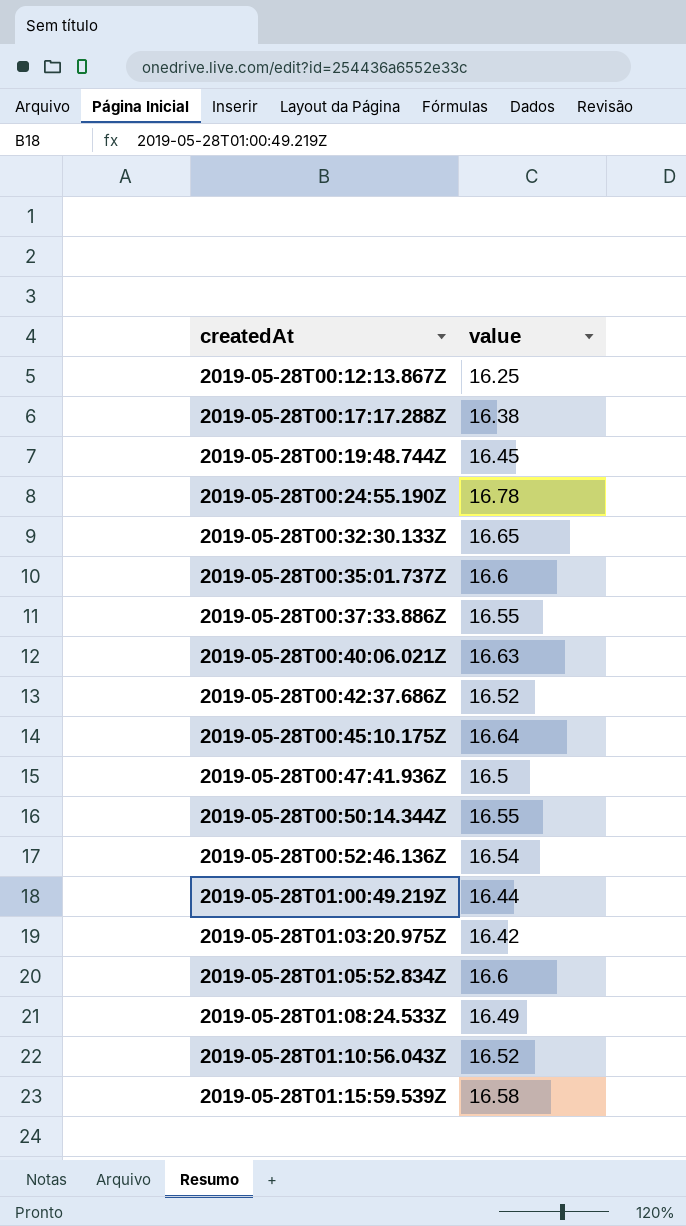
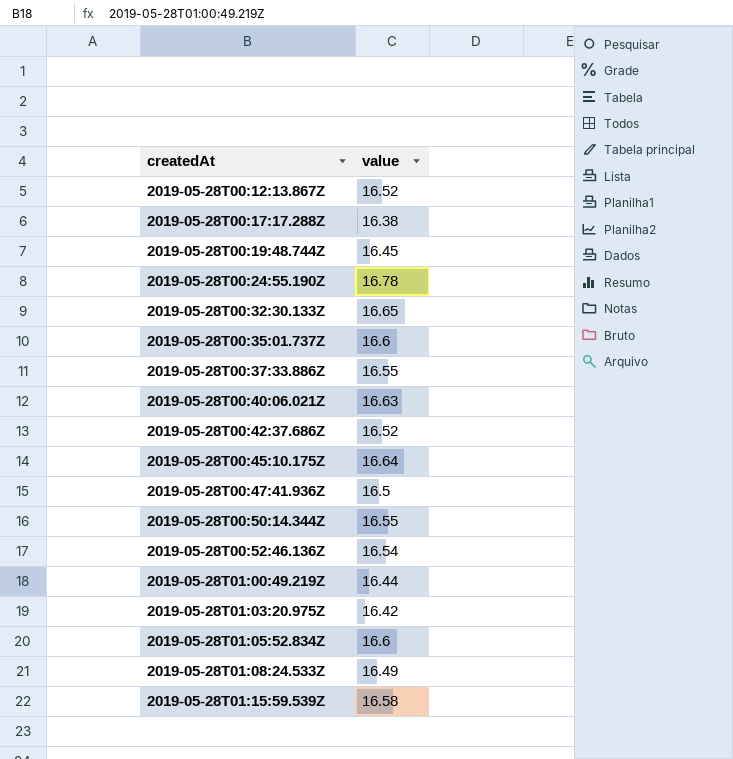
row 2019-05-28T01:10:56.043Z: 16.52 -> none
2019-05-28T00:12:13.867Z | value: 16.25 -> 16.52

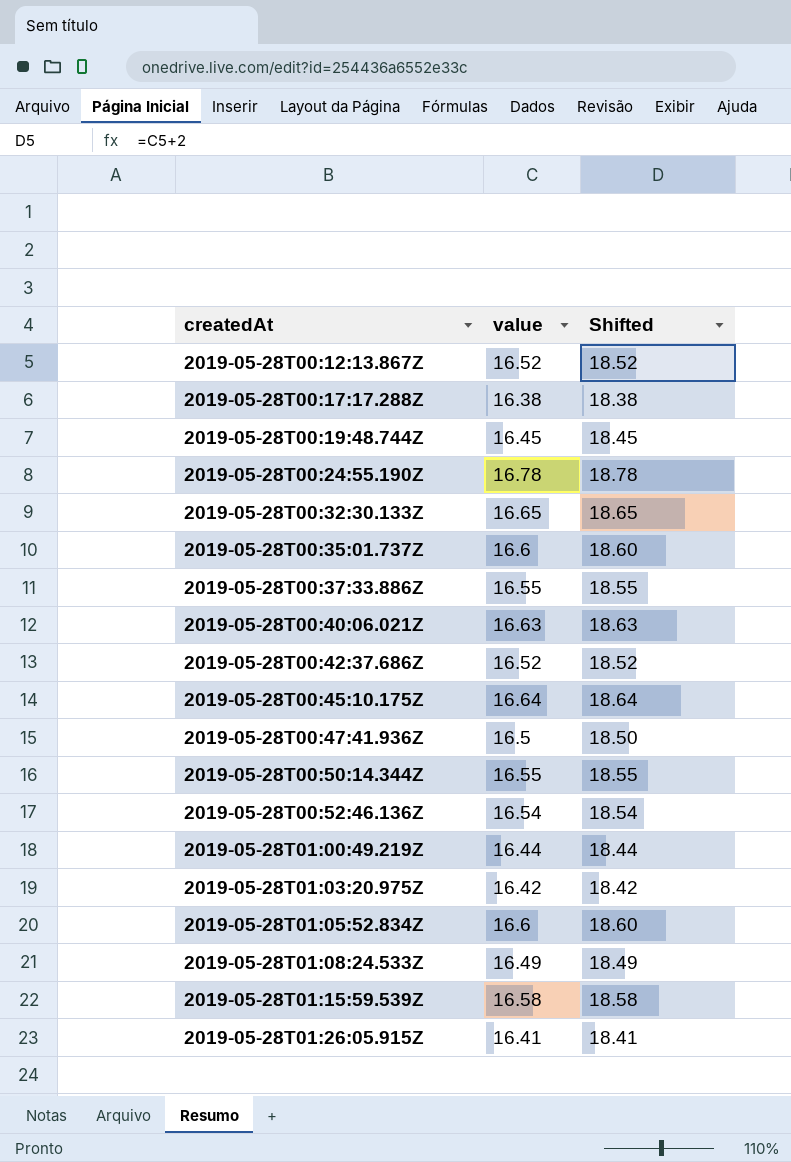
column Shifted | formula: none -> [value] + 2
row 2019-05-28T01:26:05.915Z: none -> 16.41 | 18.41

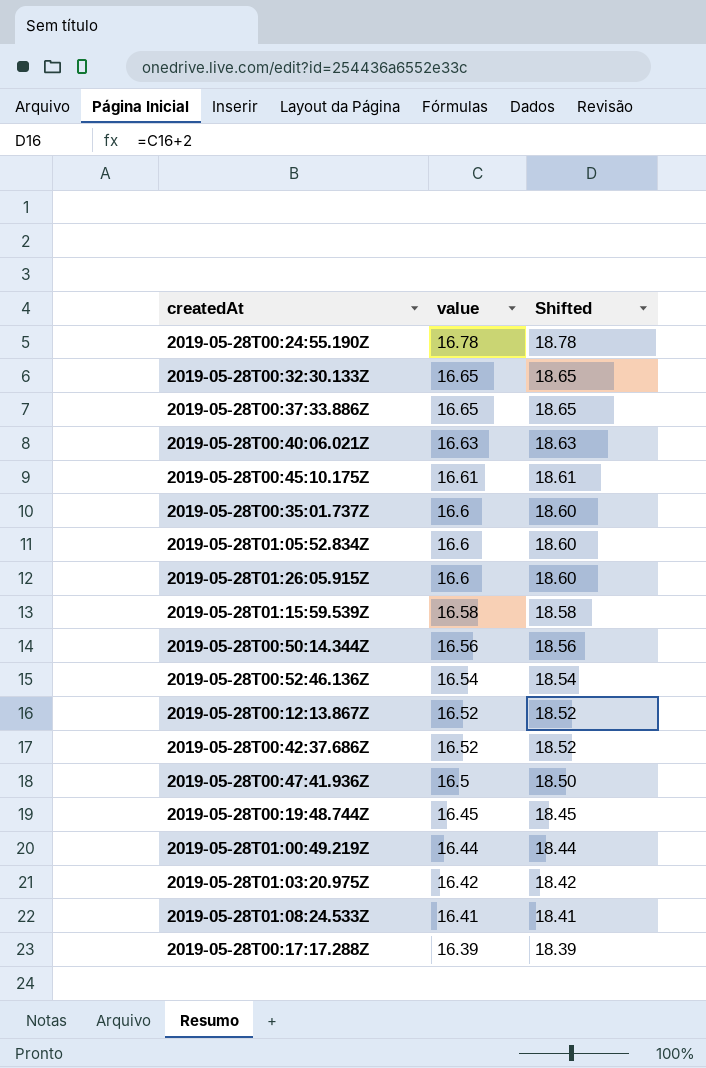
row order: createdAt ascending -> value descending
2019-05-28T00:37:33.886Z | value: 16.55 -> 16.65
2019-05-28T00:37:33.886Z | Shifted: 18.55 -> 18.65
2019-05-28T00:45:10.175Z | value: 16.64 -> 16.61
2019-05-28T00:45:10.175Z | Shifted: 18.64 -> 18.61
2019-05-28T01:26:05.915Z | value: 16.41 -> 16.6
2019-05-28T01:26:05.915Z | Shifted: 18.41 -> 18.60
2019-05-28T00:50:14.344Z | value: 16.55 -> 16.56
2019-05-28T00:50:14.344Z | Shifted: 18.55 -> 18.56
2019-05-28T01:08:24.533Z | value: 16.49 -> 16.41
2019-05-28T01:08:24.533Z | Shifted: 18.49 -> 18.41
2019-05-28T00:17:17.288Z | value: 16.38 -> 16.39
2019-05-28T00:17:17.288Z | Shifted: 18.38 -> 18.39

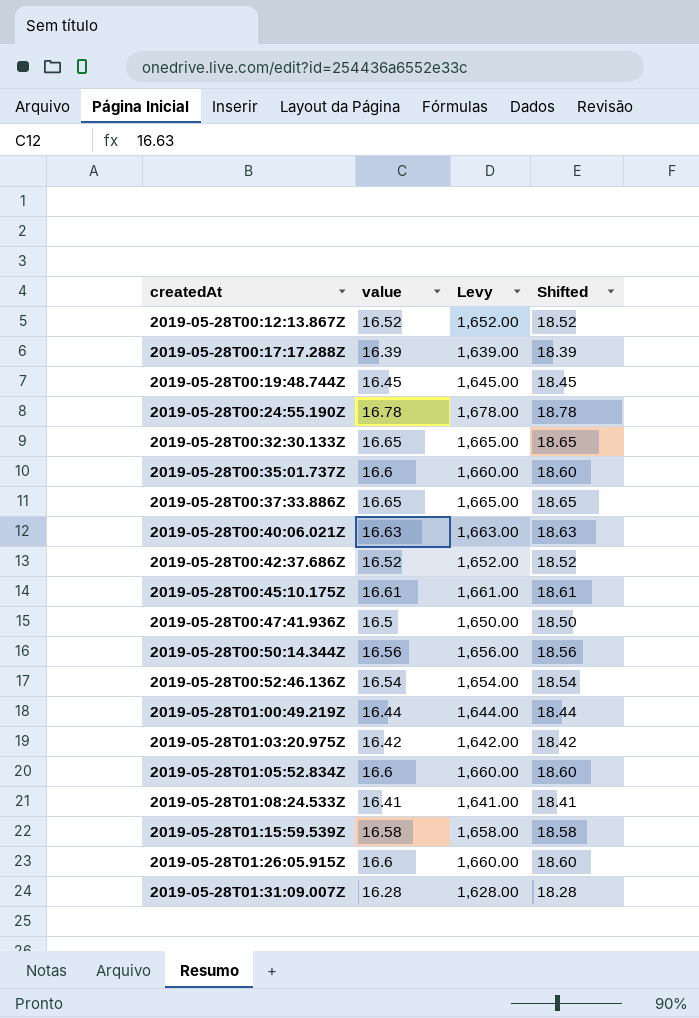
row order: value descending -> createdAt ascending
column Levy | formula: none -> [value] * 100
row 2019-05-28T01:31:09.007Z: none -> 16.28 | 1,628.00 | 18.28

